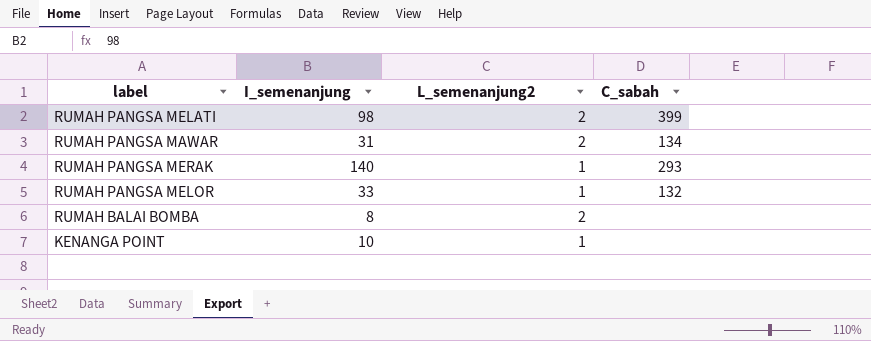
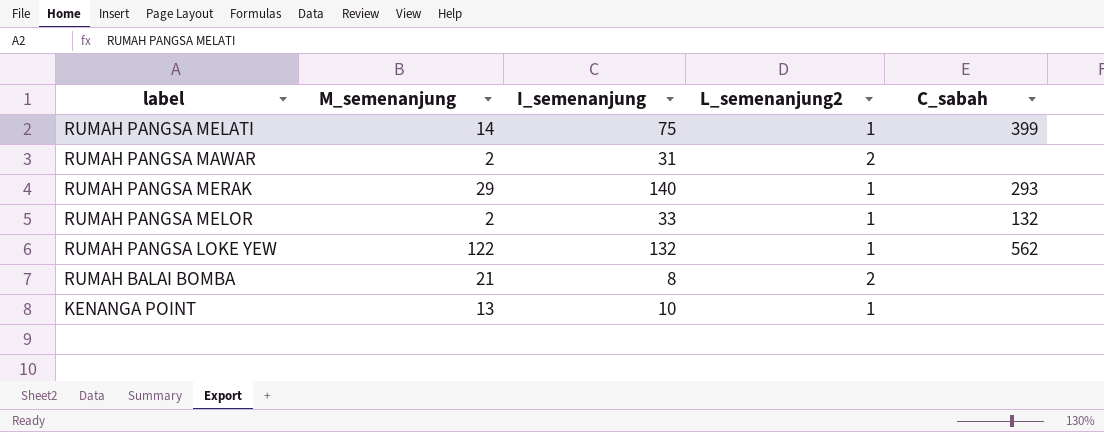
column M_semenanjung | position: none -> 2
RUMAH PANGSA MELATI | I_semenanjung: 98 -> 75
RUMAH PANGSA MELATI | L_semenanjung2: 2 -> 1
RUMAH PANGSA MAWAR | C_sabah: 134 -> none
row RUMAH PANGSA LOKE YEW: none -> 122 | 132 | 1 | 562

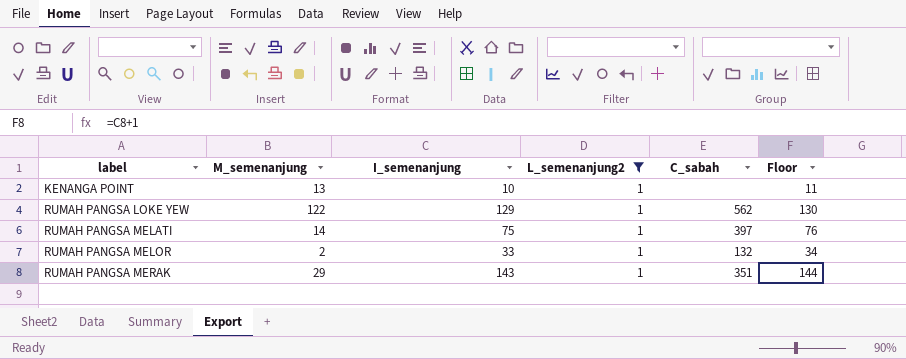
filter: none -> L_semenanjung2 = 1
row order: none -> label ascending
column Floor | formula: none -> [I_semenanjung] + 1
RUMAH PANGSA LOKE YEW | I_semenanjung: 132 -> 129
RUMAH PANGSA MELATI | C_sabah: 399 -> 397
RUMAH PANGSA MERAK | I_semenanjung: 140 -> 143
RUMAH PANGSA MERAK | C_sabah: 293 -> 351

